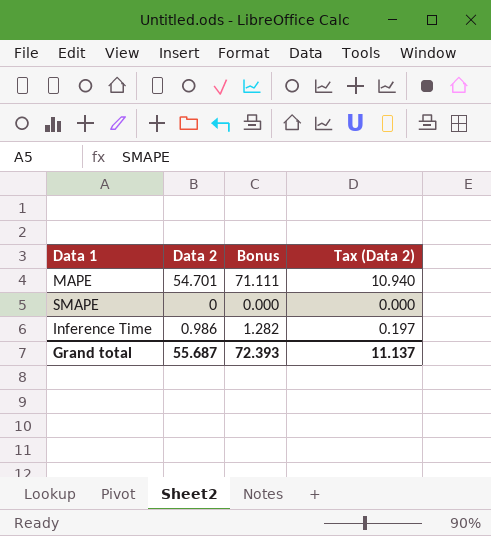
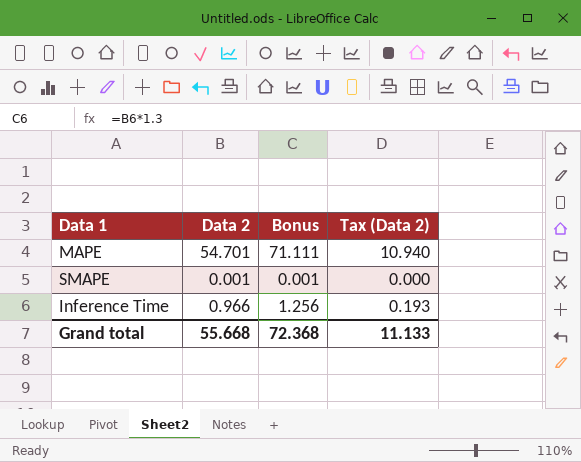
SMAPE | Data 2: 0 -> 0.001
SMAPE | Bonus: 0.000 -> 0.001
Inference Time | Data 2: 0.986 -> 0.966
Inference Time | Bonus: 1.282 -> 1.256
Inference Time | Tax (Data 2): 0.197 -> 0.193
Grand total | Data 2: 55.687 -> 55.668
Grand total | Bonus: 72.393 -> 72.368
Grand total | Tax (Data 2): 11.137 -> 11.133

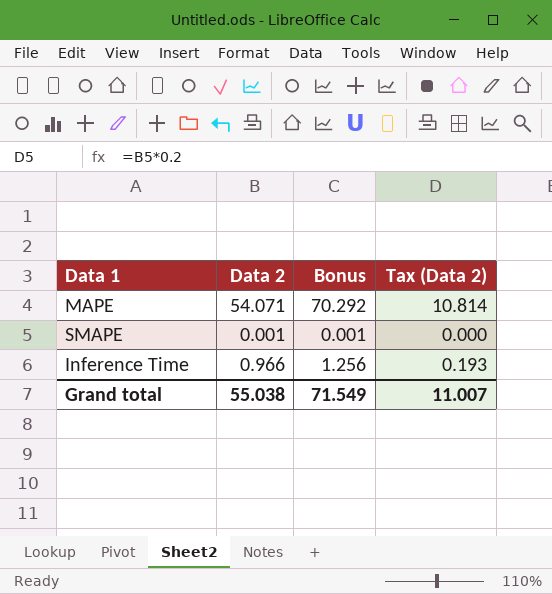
MAPE | Data 2: 54.701 -> 54.071
MAPE | Bonus: 71.111 -> 70.292
MAPE | Tax (Data 2): 10.940 -> 10.814
Grand total | Data 2: 55.668 -> 55.038
Grand total | Bonus: 72.368 -> 71.549
Grand total | Tax (Data 2): 11.133 -> 11.007

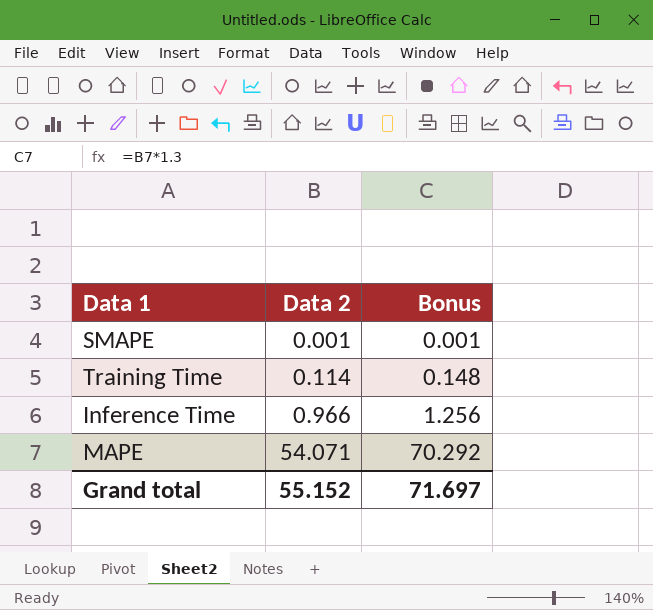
row order: none -> Data 2 ascending
column Tax (Data 2) | formula: [Data 2] * 0.2 -> none
row Training Time: none -> 0.114 | 0.148
Grand total | Data 2: 55.038 -> 55.152
Grand total | Bonus: 71.549 -> 71.697

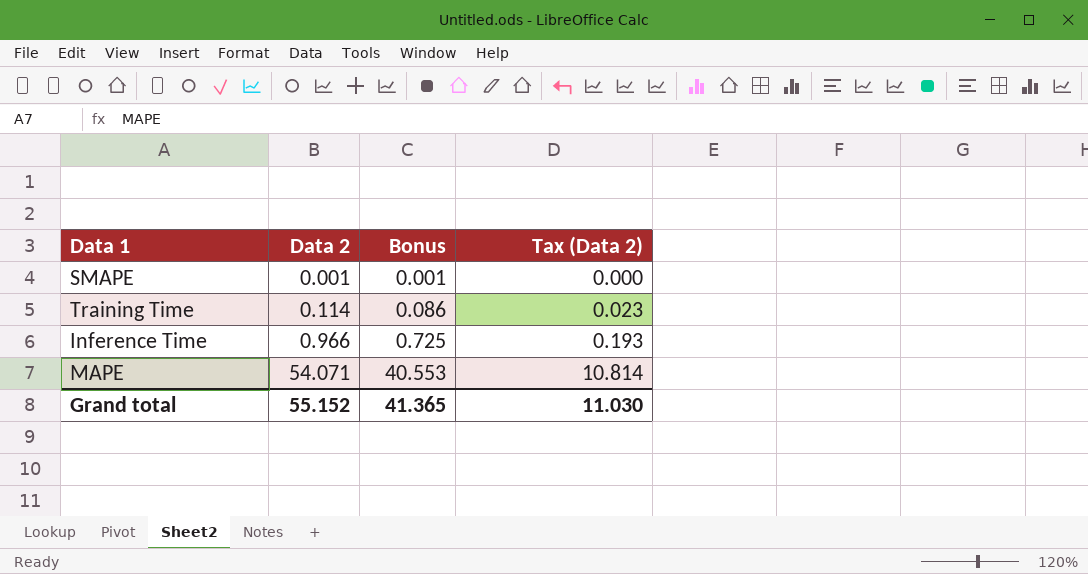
column Bonus | formula: [Data 2] * 1.3 -> [Data 2] * 0.75
column Tax (Data 2) | formula: none -> [Data 2] * 0.2
Grand total | Bonus: 71.697 -> 41.365

